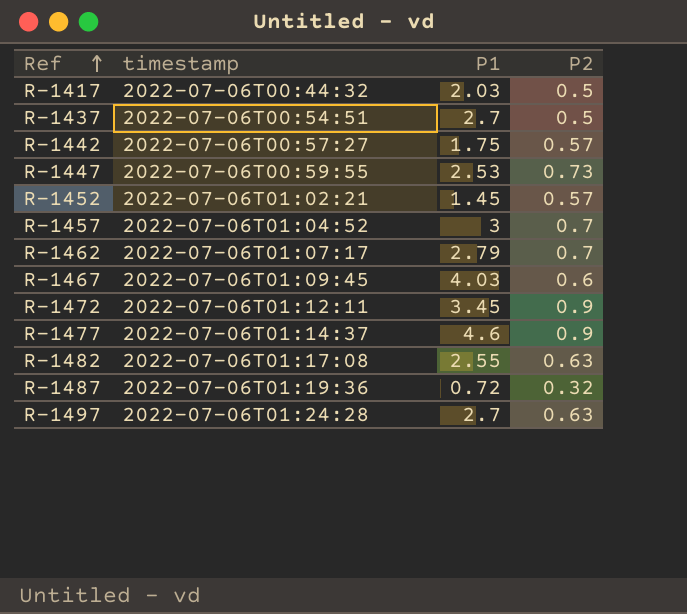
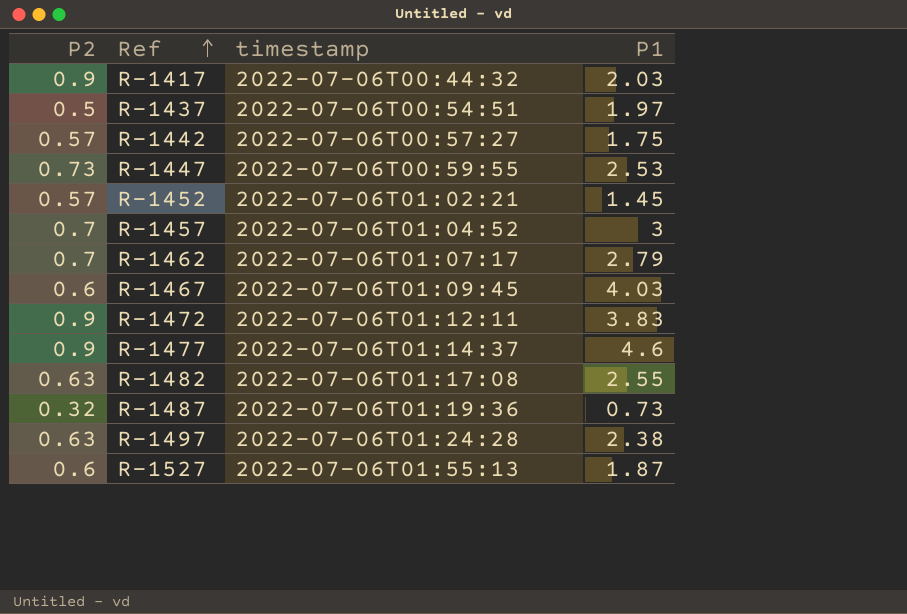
column P2 | position: 4 -> 1
R-1417 | P2: 0.5 -> 0.9
R-1437 | P1: 2.7 -> 1.97
R-1472 | P1: 3.45 -> 3.83
R-1487 | P1: 0.72 -> 0.73
R-1497 | P1: 2.7 -> 2.38
row R-1527: none -> 0.6 | 2022-07-06T01:55:13 | 1.87

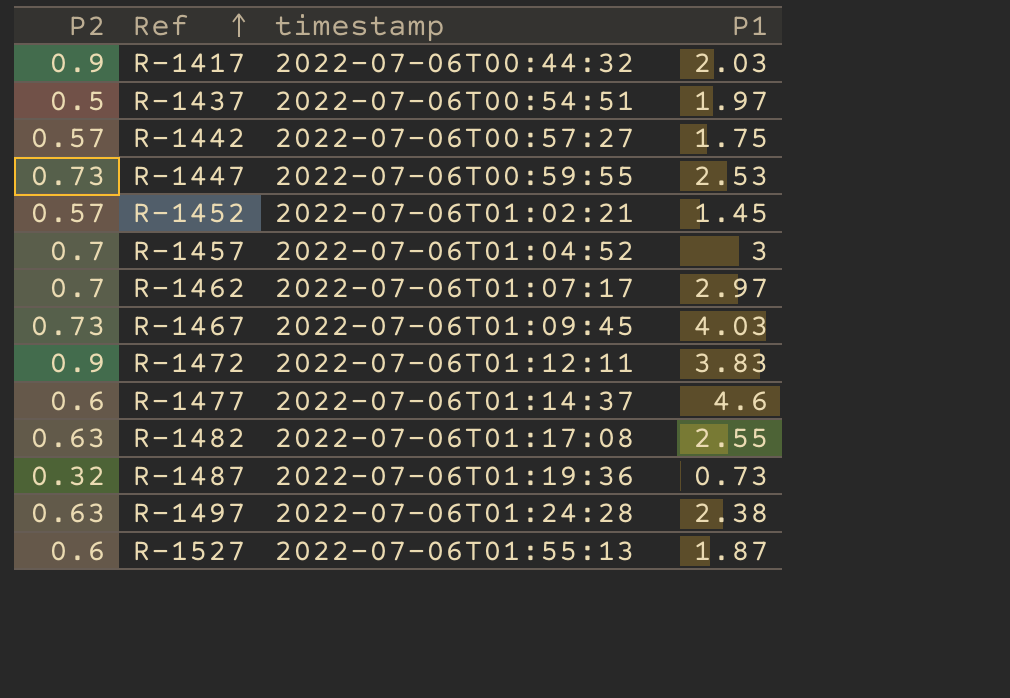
R-1462 | P1: 2.79 -> 2.97
R-1467 | P2: 0.6 -> 0.73
R-1477 | P2: 0.9 -> 0.6

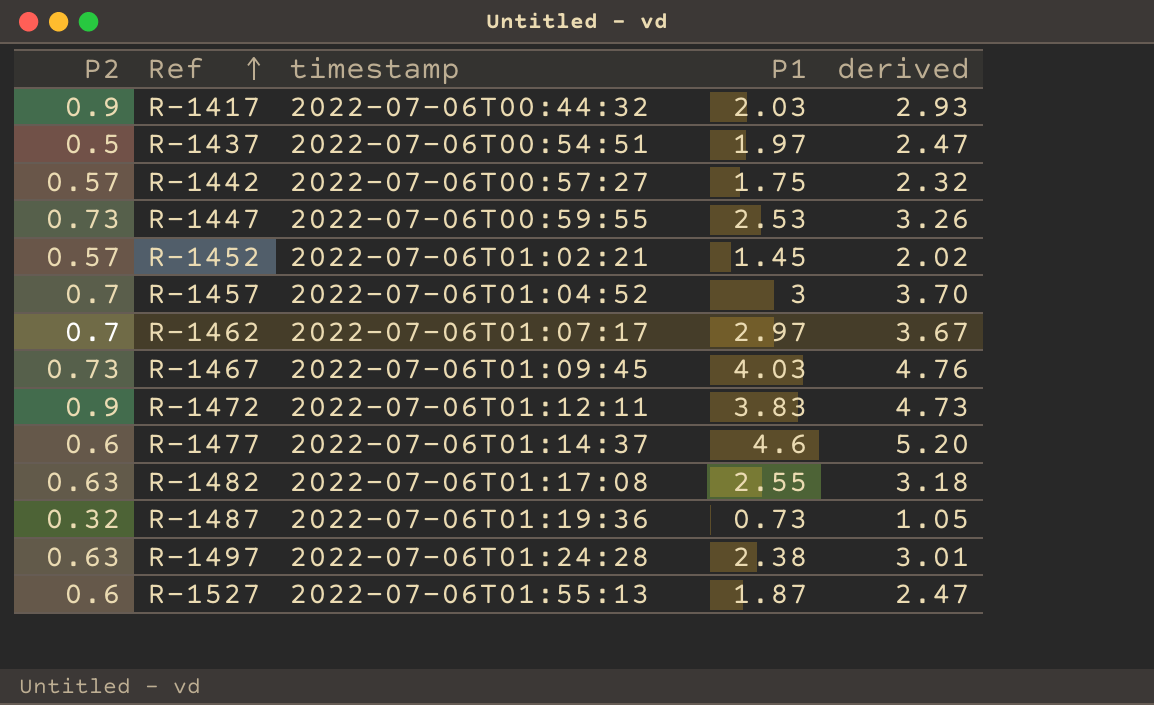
column derived | formula: none -> [P2] + [P1]

